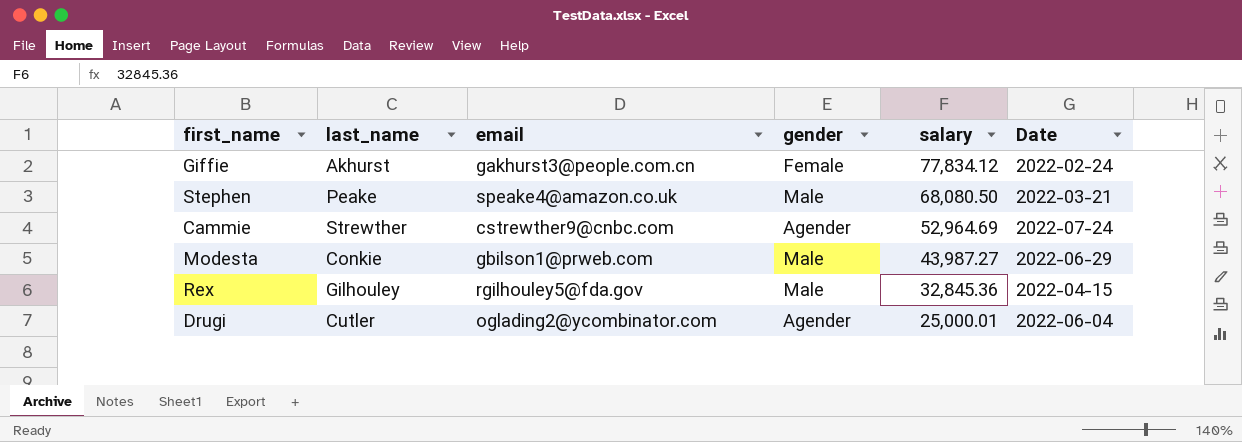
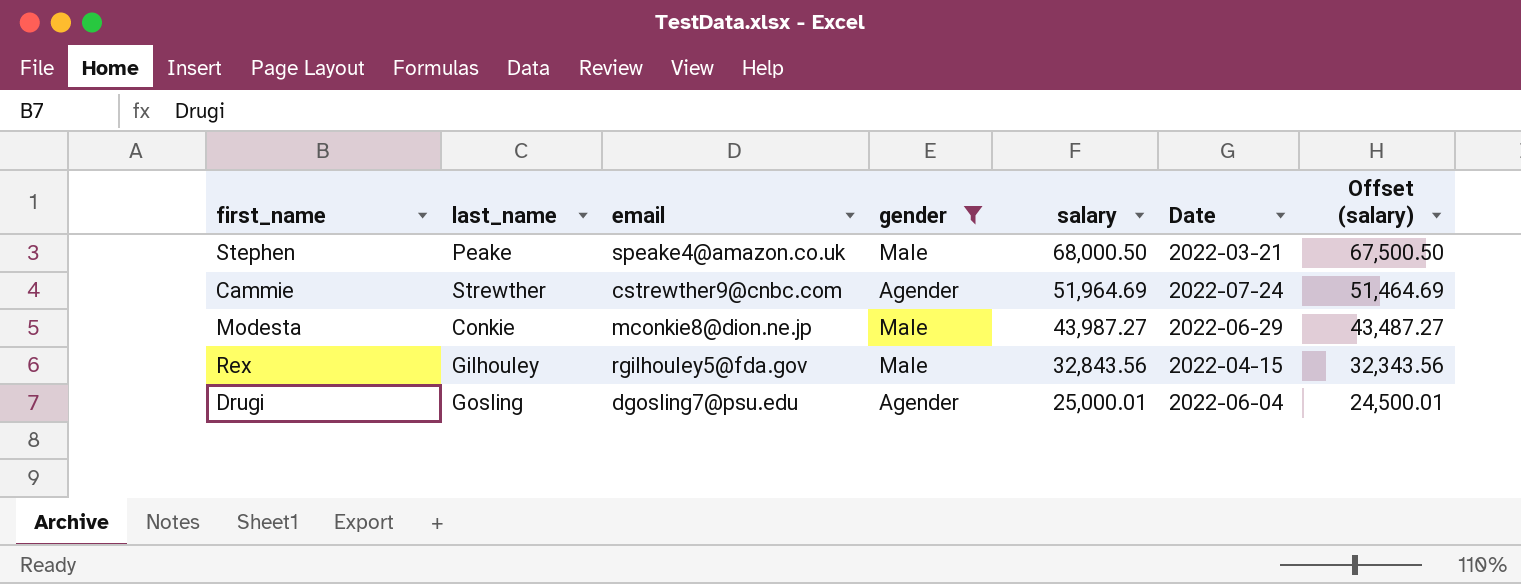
filter: none -> gender != Female
column Offset (salary) | formula: none -> [salary] - 500
Stephen | salary: 68,080.50 -> 68,000.50
Cammie | salary: 52,964.69 -> 51,964.69
Modesta | email: gbilson1@prweb.com -> mconkie8@dion.ne.jp
Rex | salary: 32,845.36 -> 32,843.56
Drugi | last_name: Cutler -> Gosling
Drugi | email: oglading2@ycombinator.com -> dgosling7@psu.edu

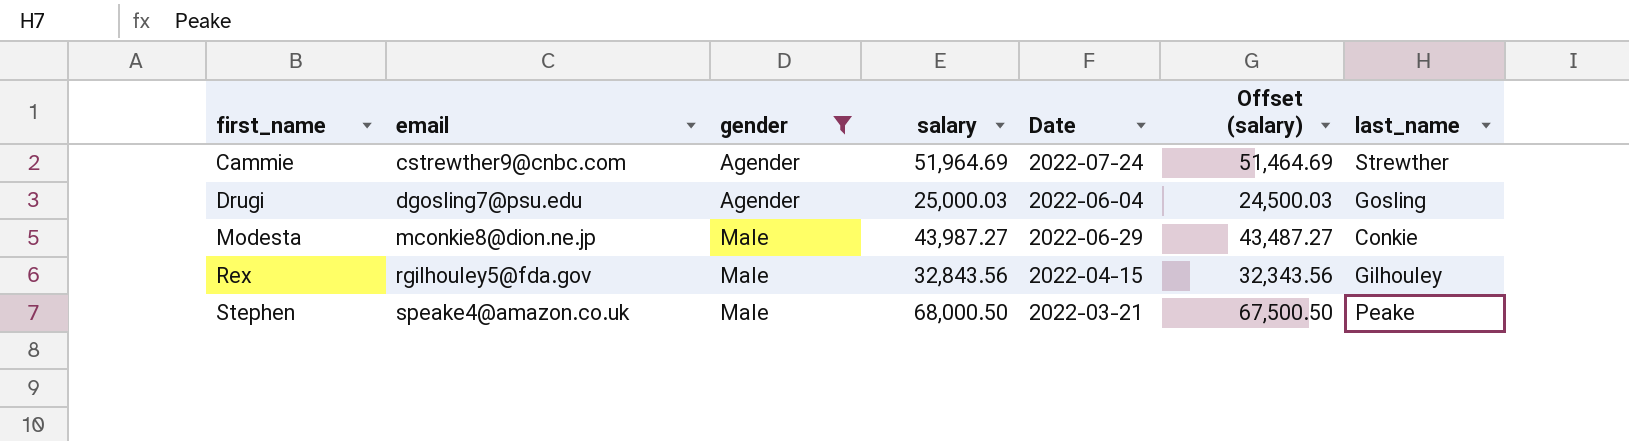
row order: salary descending -> first_name ascending
column last_name | position: 2 -> 7
Drugi | salary: 25,000.01 -> 25,000.03
Drugi | Offset (salary): 24,500.01 -> 24,500.03

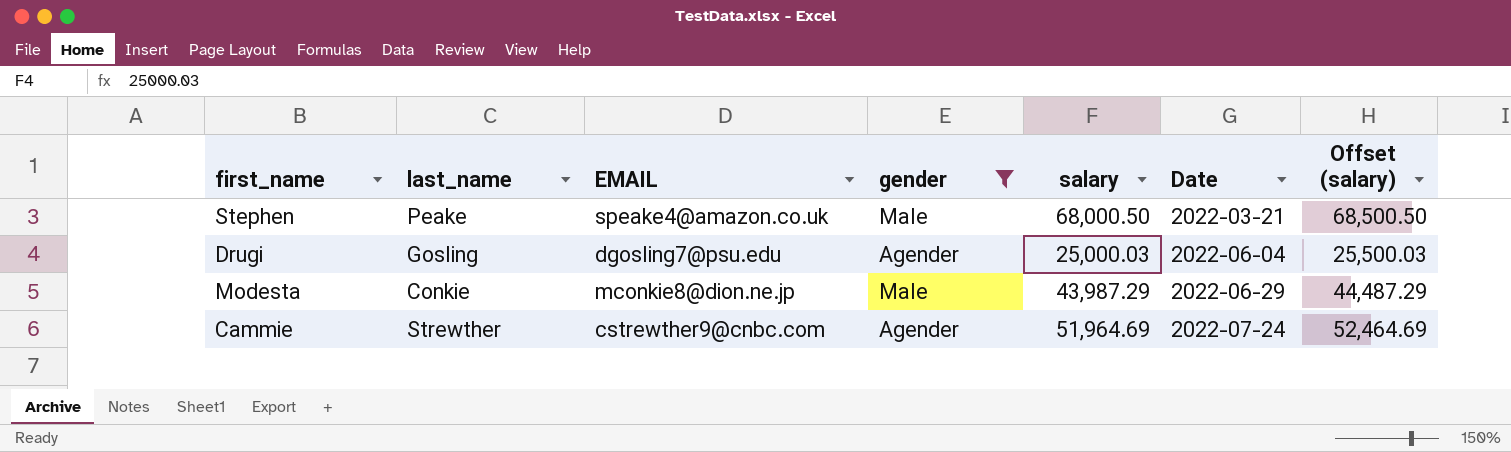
row order: first_name ascending -> Date ascending
column last_name | position: 7 -> 2
column name: email -> EMAIL
column Offset (salary) | formula: [salary] - 500 -> [salary] + 500
row Rex: rgilhouley5@fda.gov | Male | 32,843.56 | 2022-04-15 | 32,343.56 | Gilhouley -> none
Modesta | salary: 43,987.27 -> 43,987.29

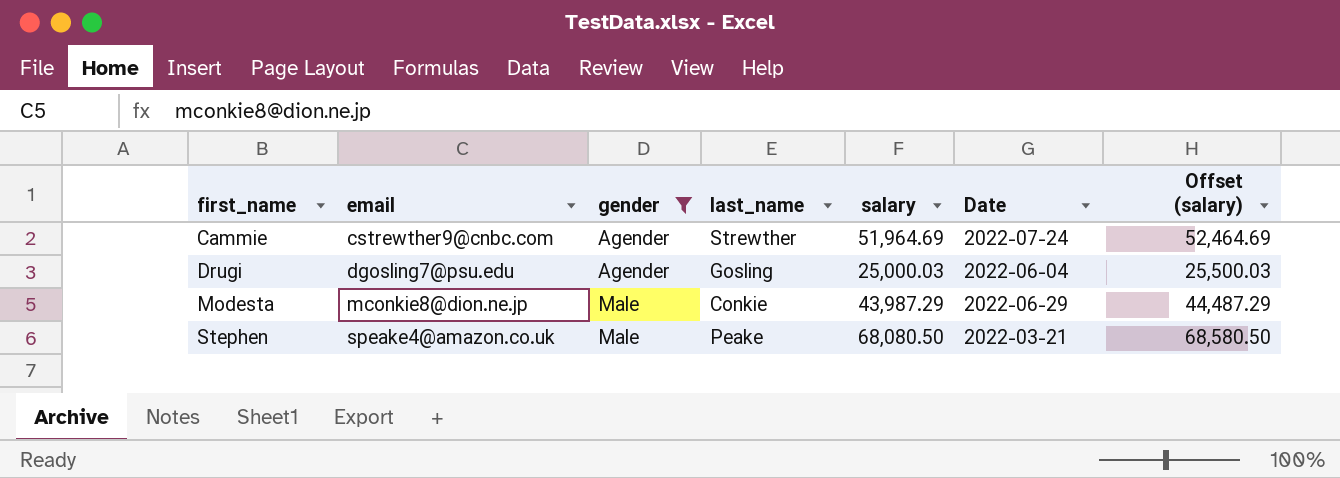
row order: Date ascending -> first_name ascending
column name: EMAIL -> email
column last_name | position: 2 -> 4
Stephen | salary: 68,000.50 -> 68,080.50
Stephen | Offset (salary): 68,500.50 -> 68,580.50

